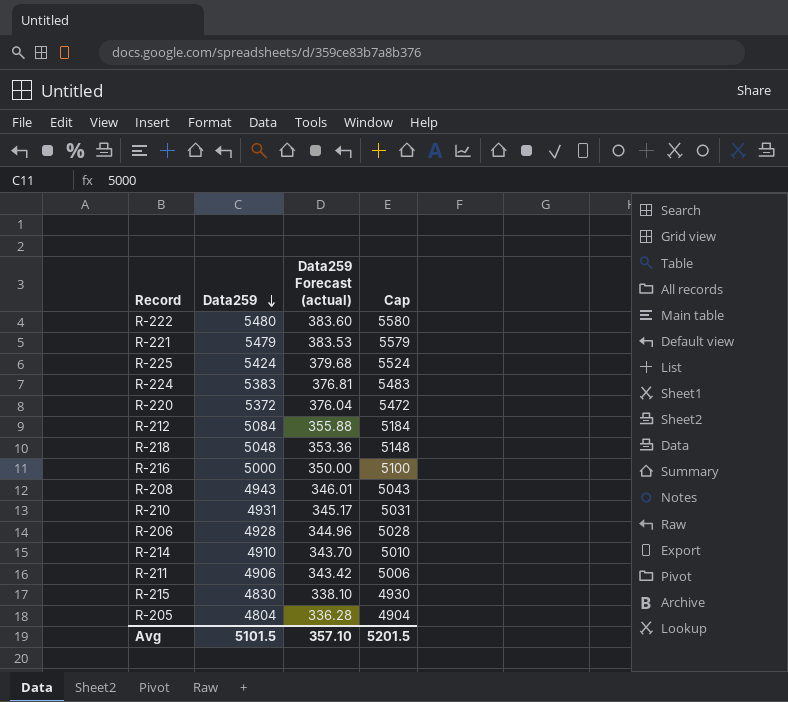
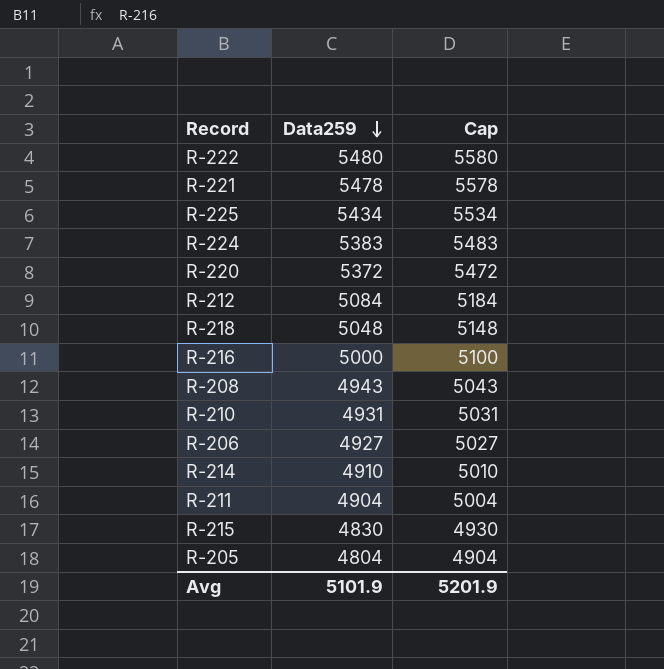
column Data259 Forecast (actual) | formula: [Data259] * 0.07 -> none
R-221 | Data259: 5479 -> 5478
R-221 | Cap: 5579 -> 5578
R-225 | Data259: 5424 -> 5434
R-225 | Cap: 5524 -> 5534
R-206 | Data259: 4928 -> 4927
R-206 | Cap: 5028 -> 5027
R-211 | Data259: 4906 -> 4904
R-211 | Cap: 5006 -> 5004
Avg | Data259: 5101.5 -> 5101.9
Avg | Cap: 5201.5 -> 5201.9

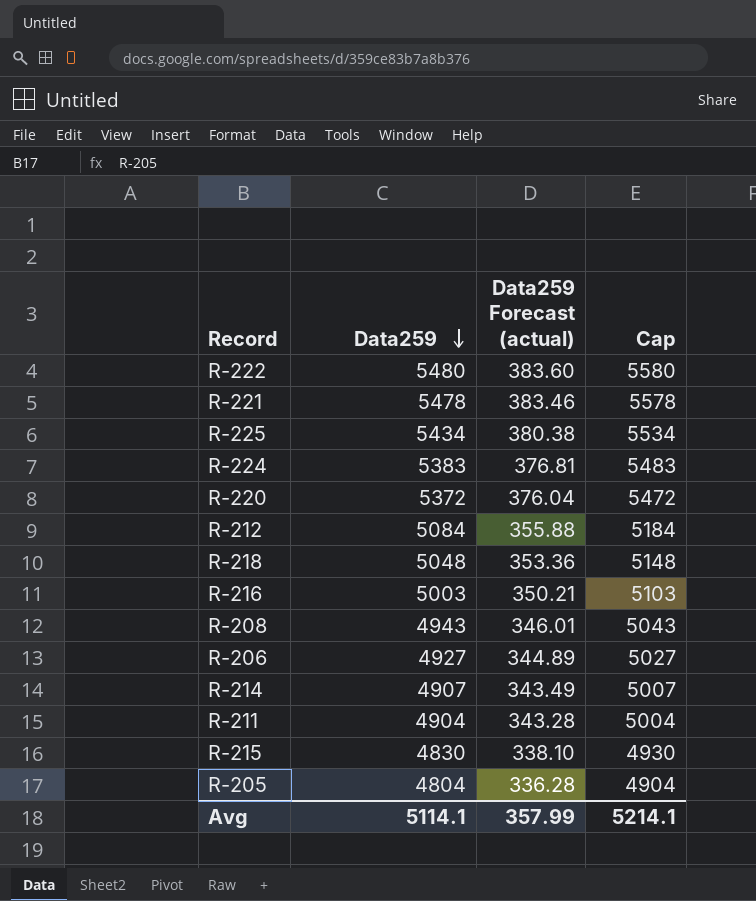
column Data259 Forecast (actual) | formula: none -> [Data259] * 0.07
row R-210: 4931 | 5031 -> none
R-216 | Data259: 5000 -> 5003
R-216 | Cap: 5100 -> 5103
R-214 | Data259: 4910 -> 4907
R-214 | Cap: 5010 -> 5007
Avg | Data259: 5101.9 -> 5114.1
Avg | Cap: 5201.9 -> 5214.1

